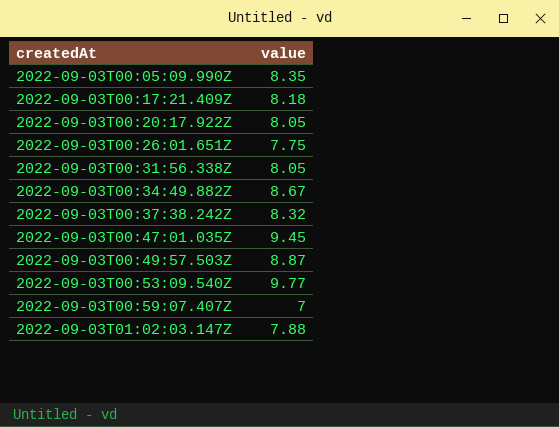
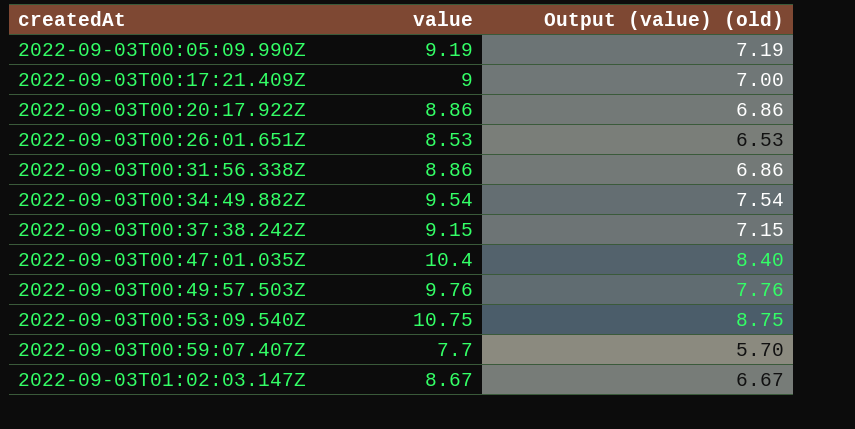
column Output (value) (old) | formula: none -> [value] - 2
2022-09-03T00:05:09.990Z | value: 8.35 -> 9.19
2022-09-03T00:17:21.409Z | value: 8.18 -> 9
2022-09-03T00:20:17.922Z | value: 8.05 -> 8.86
2022-09-03T00:26:01.651Z | value: 7.75 -> 8.53
2022-09-03T00:31:56.338Z | value: 8.05 -> 8.86
2022-09-03T00:34:49.882Z | value: 8.67 -> 9.54
2022-09-03T00:37:38.242Z | value: 8.32 -> 9.15
2022-09-03T00:47:01.035Z | value: 9.45 -> 10.4
2022-09-03T00:49:57.503Z | value: 8.87 -> 9.76
2022-09-03T00:53:09.540Z | value: 9.77 -> 10.75
2022-09-03T00:59:07.407Z | value: 7 -> 7.7
2022-09-03T01:02:03.147Z | value: 7.88 -> 8.67

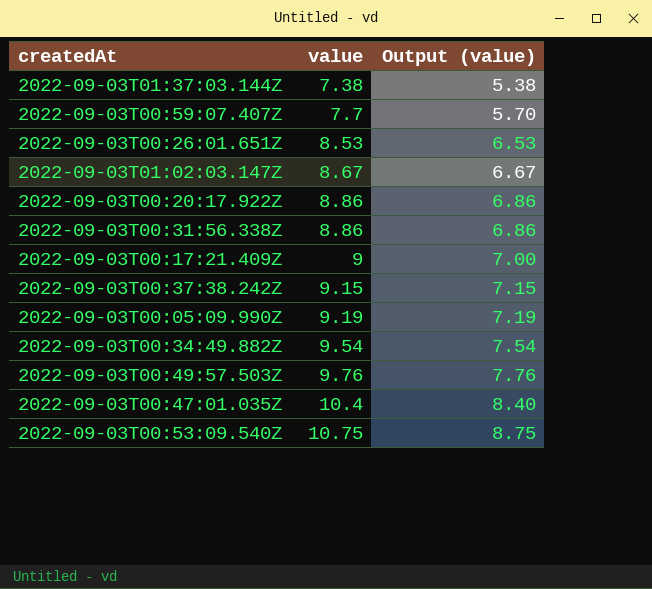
row order: createdAt ascending -> value ascending
column name: Output (value) (old) -> Output (value)
row 2022-09-03T01:37:03.144Z: none -> 7.38 | 5.38

